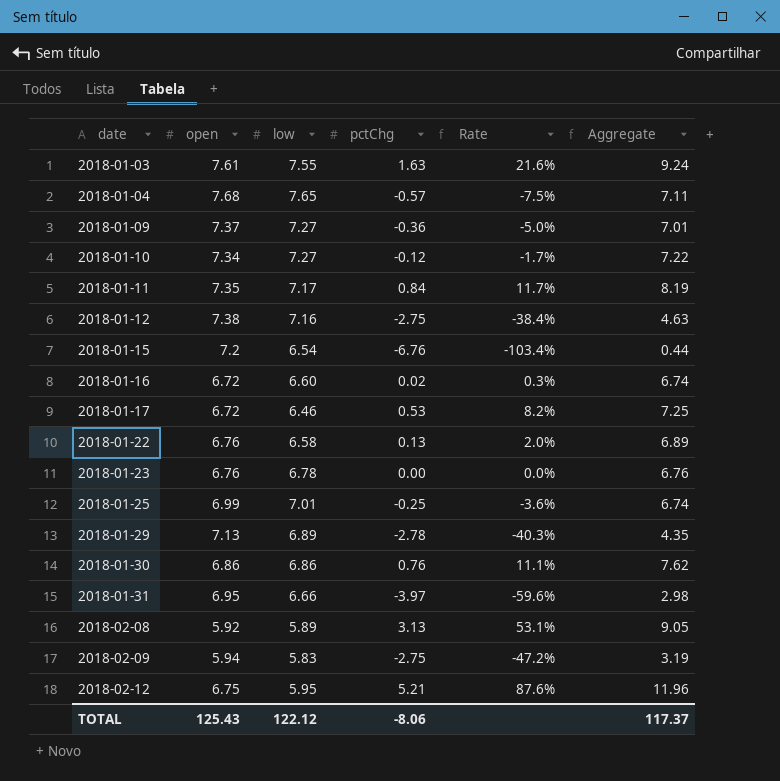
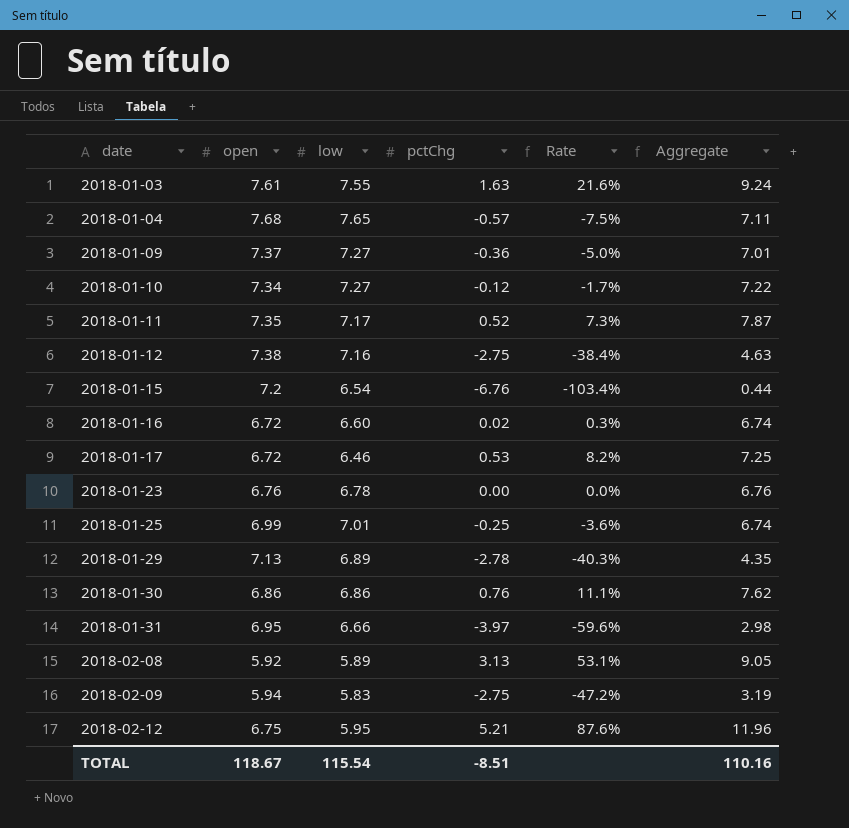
row 2018-01-22: 6.76 | 6.58 | 0.13 | 2.0% | 6.89 -> none
2018-01-11 | pctChg: 0.84 -> 0.52
2018-01-11 | Rate: 11.7% -> 7.3%
2018-01-11 | Aggregate: 8.19 -> 7.87
TOTAL | open: 125.43 -> 118.67
TOTAL | low: 122.12 -> 115.54
TOTAL | pctChg: -8.06 -> -8.51
TOTAL | Aggregate: 117.37 -> 110.16

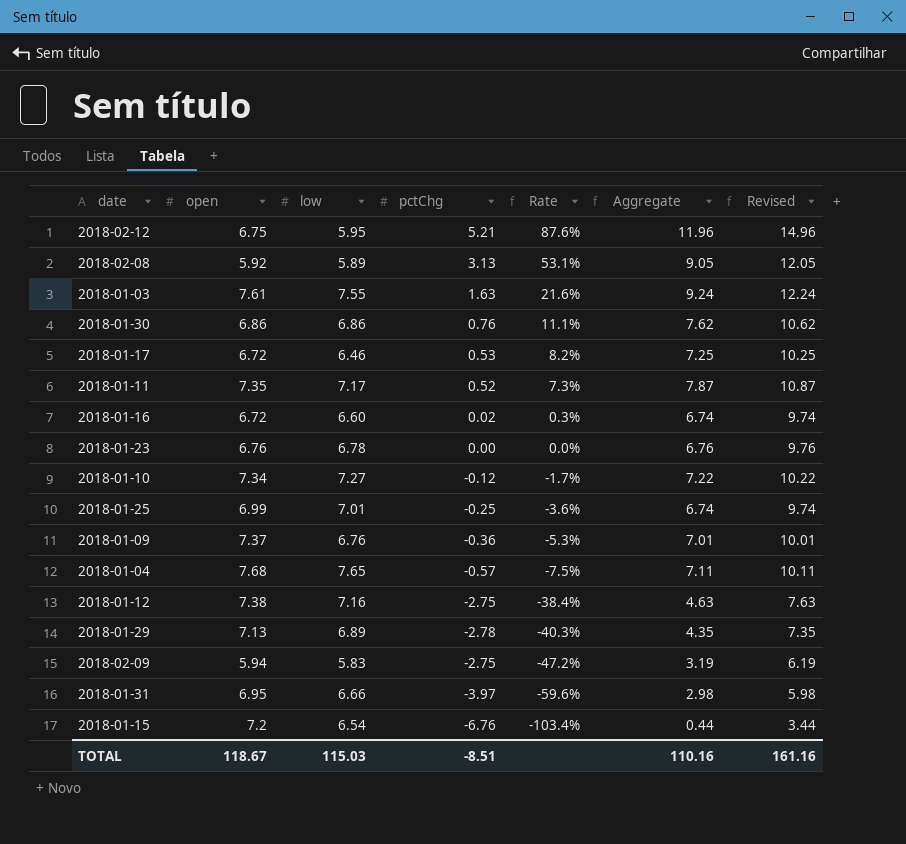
row order: date ascending -> Rate descending
column Revised | formula: none -> [Aggregate] + 3
2018-01-09 | low: 7.27 -> 6.76
2018-01-09 | Rate: -5.0% -> -5.3%
TOTAL | low: 115.54 -> 115.03

